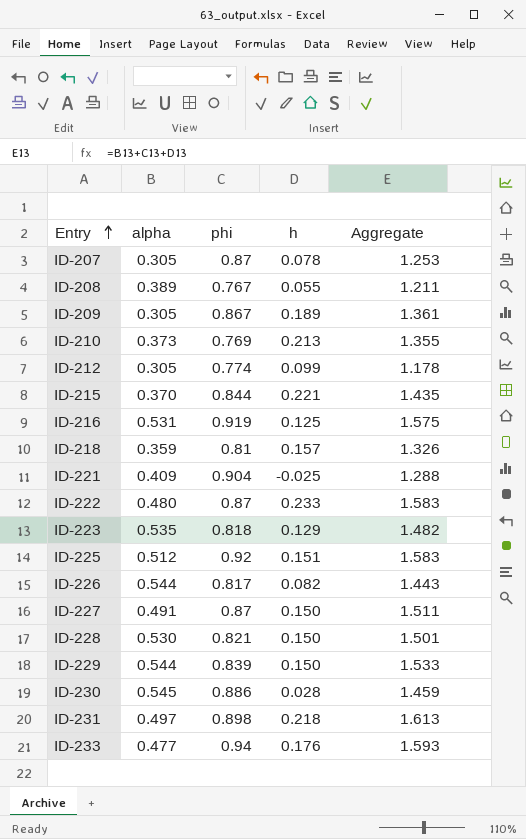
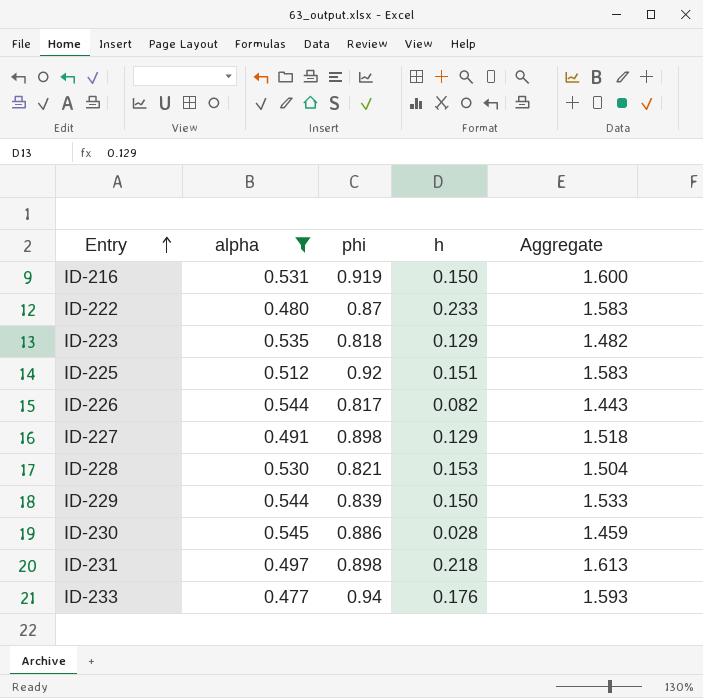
filter: none -> alpha >= 0.477
ID-216 | h: 0.125 -> 0.150
ID-216 | Aggregate: 1.575 -> 1.600
ID-227 | phi: 0.87 -> 0.898
ID-227 | h: 0.150 -> 0.129
ID-227 | Aggregate: 1.511 -> 1.518
ID-228 | h: 0.150 -> 0.153
ID-228 | Aggregate: 1.501 -> 1.504

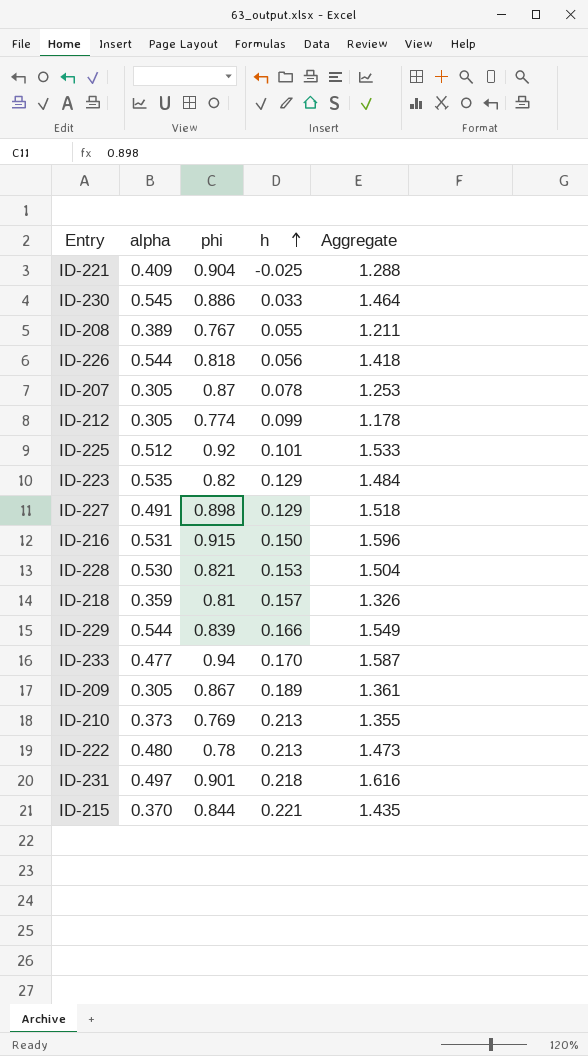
filter: alpha >= 0.477 -> none
row order: Entry ascending -> h ascending
ID-230 | h: 0.028 -> 0.033
ID-230 | Aggregate: 1.459 -> 1.464
ID-226 | phi: 0.817 -> 0.818
ID-226 | h: 0.082 -> 0.056
ID-226 | Aggregate: 1.443 -> 1.418
ID-225 | h: 0.151 -> 0.101
ID-225 | Aggregate: 1.583 -> 1.533
ID-223 | phi: 0.818 -> 0.82
ID-223 | Aggregate: 1.482 -> 1.484
ID-216 | phi: 0.919 -> 0.915
ID-216 | Aggregate: 1.600 -> 1.596
ID-229 | h: 0.150 -> 0.166
ID-229 | Aggregate: 1.533 -> 1.549
ID-233 | h: 0.176 -> 0.170
ID-233 | Aggregate: 1.593 -> 1.587
ID-222 | phi: 0.87 -> 0.78
ID-222 | h: 0.233 -> 0.213
ID-222 | Aggregate: 1.583 -> 1.473
ID-231 | phi: 0.898 -> 0.901
ID-231 | Aggregate: 1.613 -> 1.616

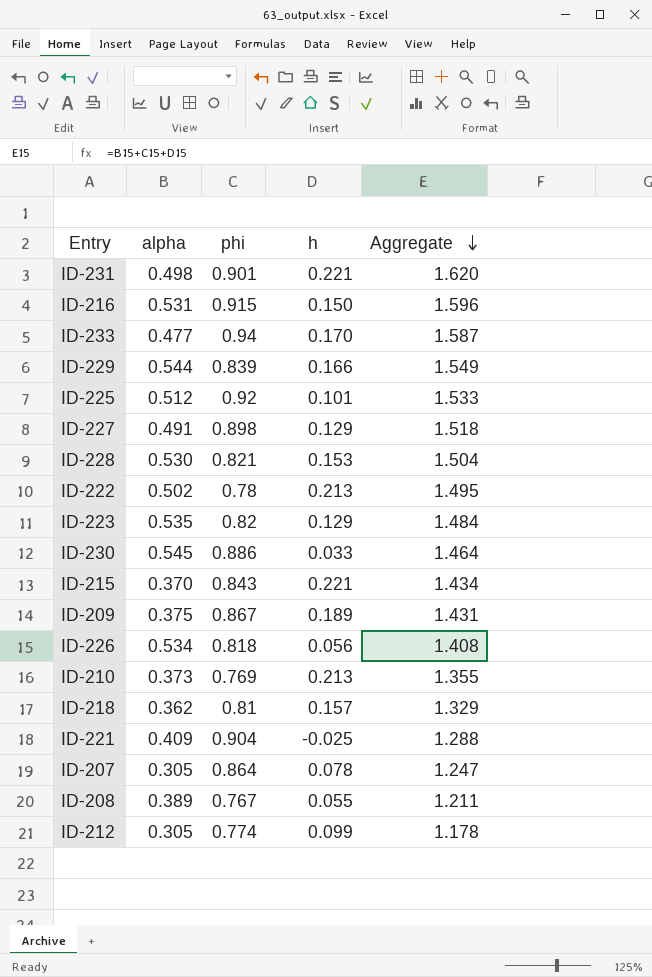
row order: h ascending -> Aggregate descending
ID-231 | alpha: 0.497 -> 0.498
ID-231 | h: 0.218 -> 0.221
ID-231 | Aggregate: 1.616 -> 1.620
ID-222 | alpha: 0.480 -> 0.502
ID-222 | Aggregate: 1.473 -> 1.495
ID-215 | phi: 0.844 -> 0.843
ID-215 | Aggregate: 1.435 -> 1.434
ID-209 | alpha: 0.305 -> 0.375
ID-209 | Aggregate: 1.361 -> 1.431
ID-226 | alpha: 0.544 -> 0.534
ID-226 | Aggregate: 1.418 -> 1.408
ID-218 | alpha: 0.359 -> 0.362
ID-218 | Aggregate: 1.326 -> 1.329
ID-207 | phi: 0.87 -> 0.864
ID-207 | Aggregate: 1.253 -> 1.247

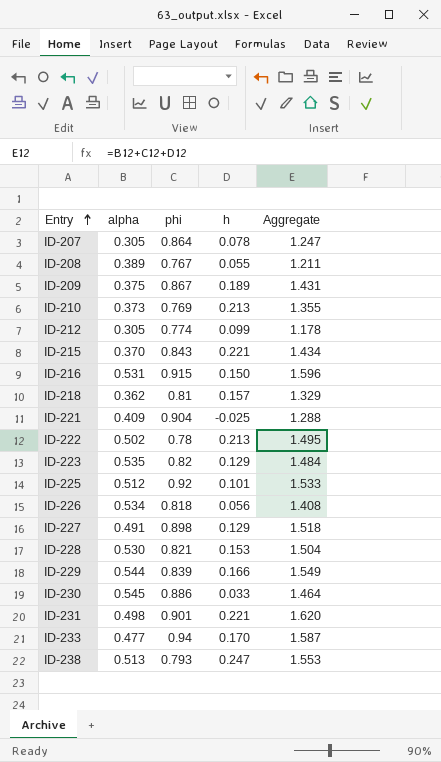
row order: Aggregate descending -> Entry ascending
row ID-238: none -> 0.513 | 0.793 | 0.247 | 1.553

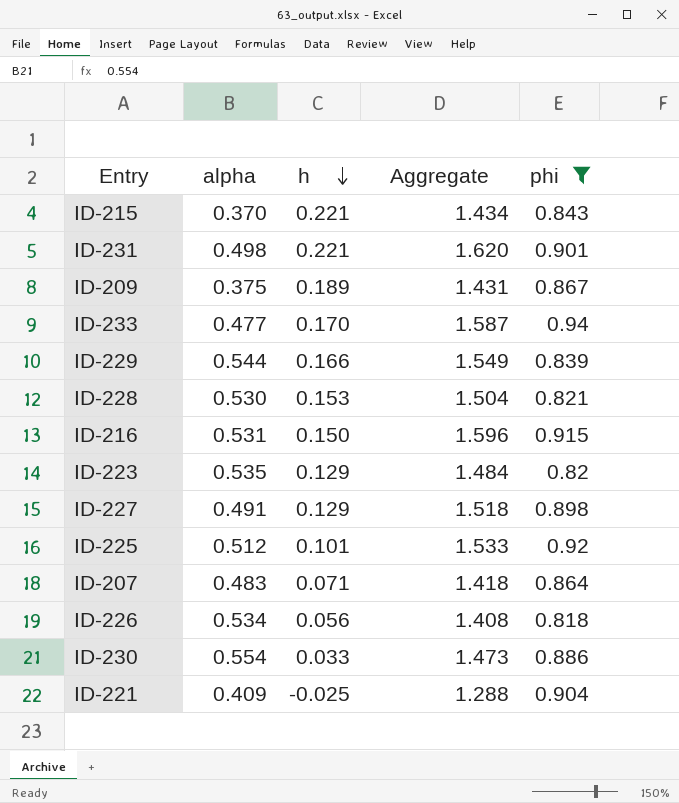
filter: none -> phi >= 0.818
row order: Entry ascending -> h descending
column phi | position: 3 -> 5
ID-207 | alpha: 0.305 -> 0.483
ID-207 | h: 0.078 -> 0.071
ID-207 | Aggregate: 1.247 -> 1.418
ID-230 | alpha: 0.545 -> 0.554
ID-230 | Aggregate: 1.464 -> 1.473

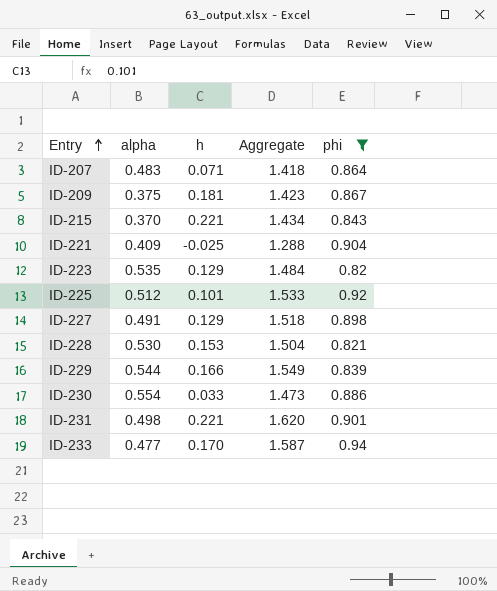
row order: h descending -> Entry ascending
row ID-216: 0.531 | 0.150 | 1.596 | 0.915 -> none
row ID-226: 0.534 | 0.056 | 1.408 | 0.818 -> none
ID-209 | h: 0.189 -> 0.181
ID-209 | Aggregate: 1.431 -> 1.423

